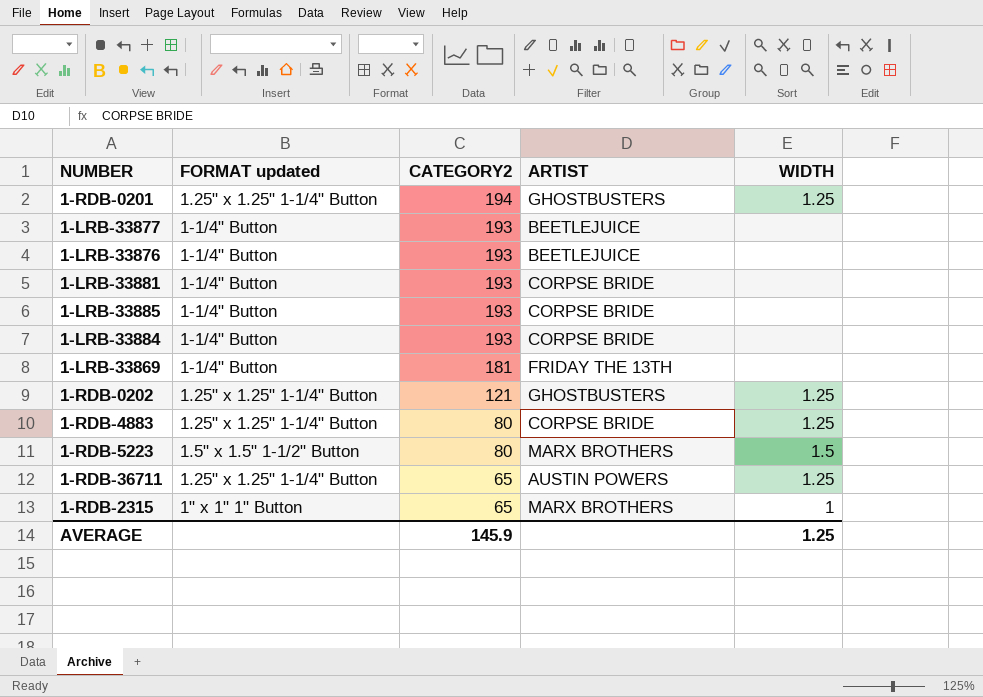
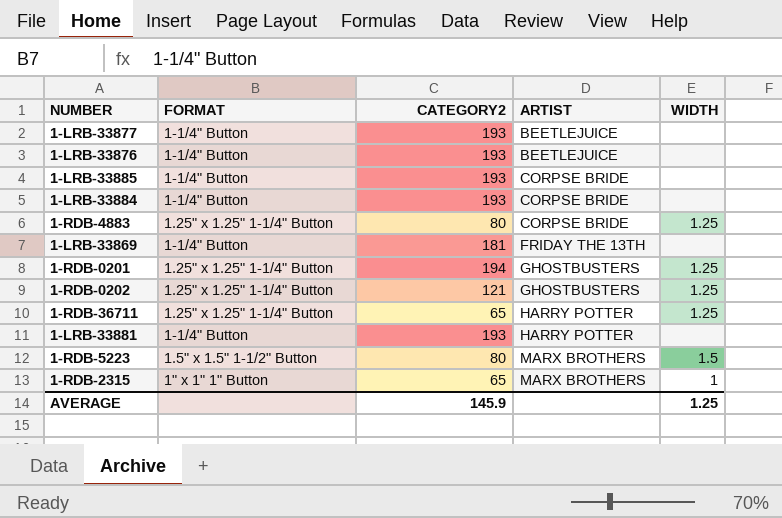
row order: CATEGORY2 descending -> ARTIST ascending
column name: FORMAT updated -> FORMAT
1-RDB-36711 | ARTIST: AUSTIN POWERS -> HARRY POTTER
1-LRB-33881 | ARTIST: CORPSE BRIDE -> HARRY POTTER

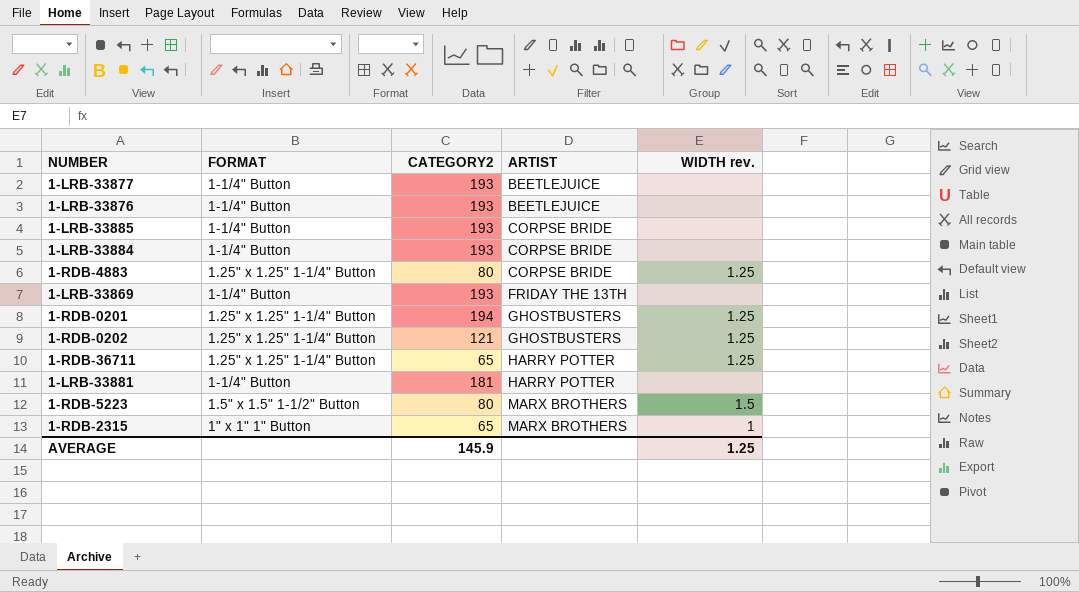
column name: WIDTH -> WIDTH rev.
1-LRB-33869 | CATEGORY2: 181 -> 193
1-LRB-33881 | CATEGORY2: 193 -> 181

